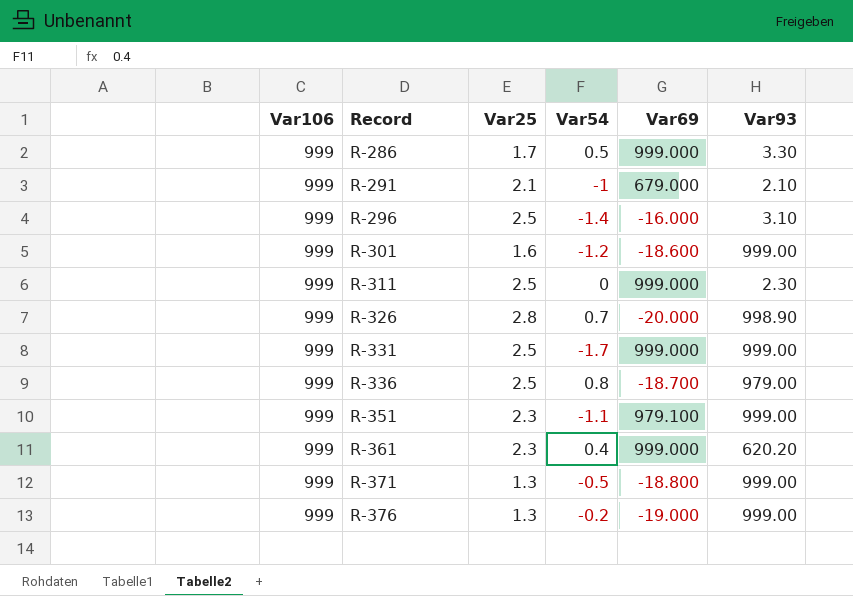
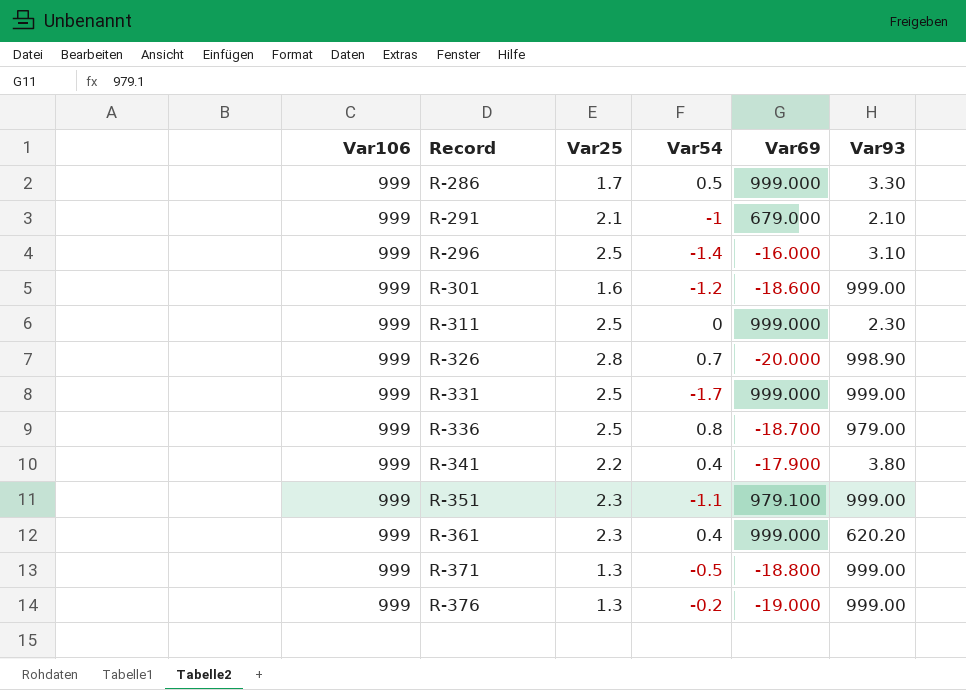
row R-341: none -> 999 | 2.2 | 0.4 | -17.900 | 3.80

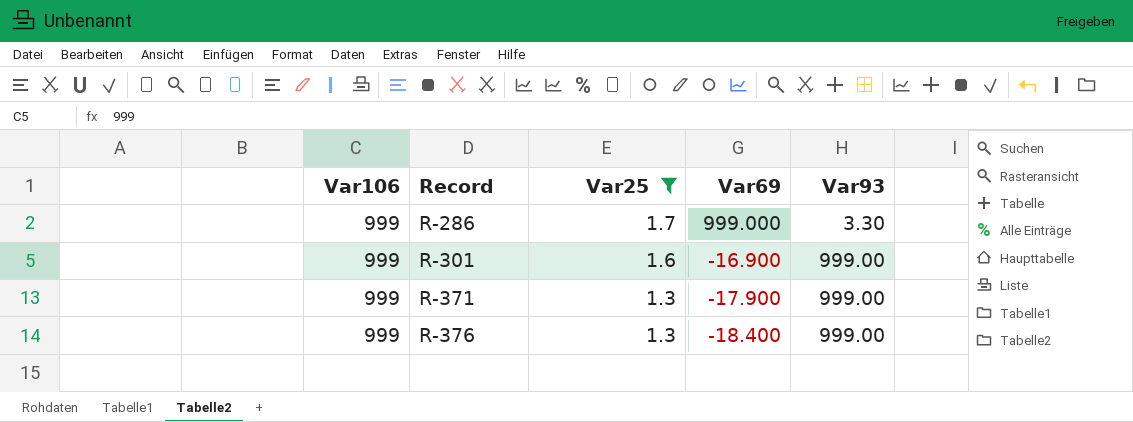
filter: none -> Var25 <= 1.7
column Var54 | position: 4 -> none
R-301 | Var69: -18.600 -> -16.900
R-371 | Var69: -18.800 -> -17.900
R-376 | Var69: -19.000 -> -18.400

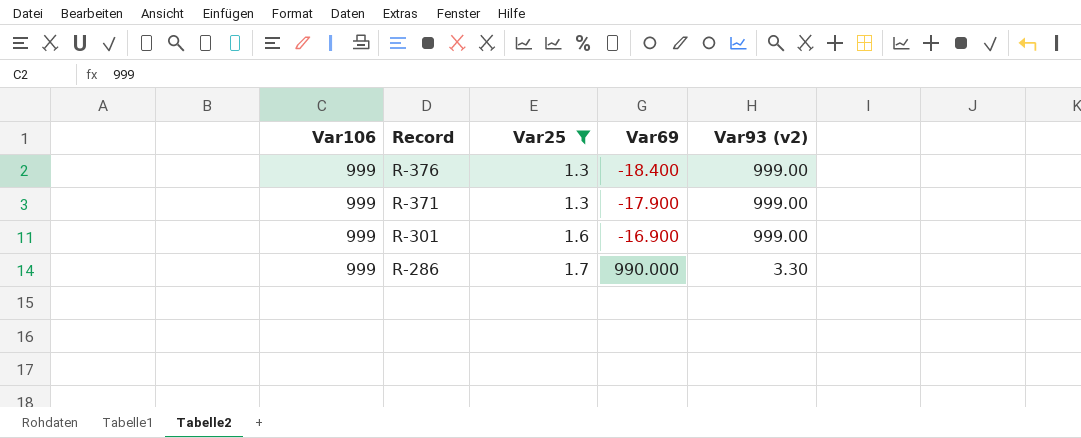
row order: Record ascending -> Record descending
column name: Var93 -> Var93 (v2)
R-286 | Var69: 999.000 -> 990.000

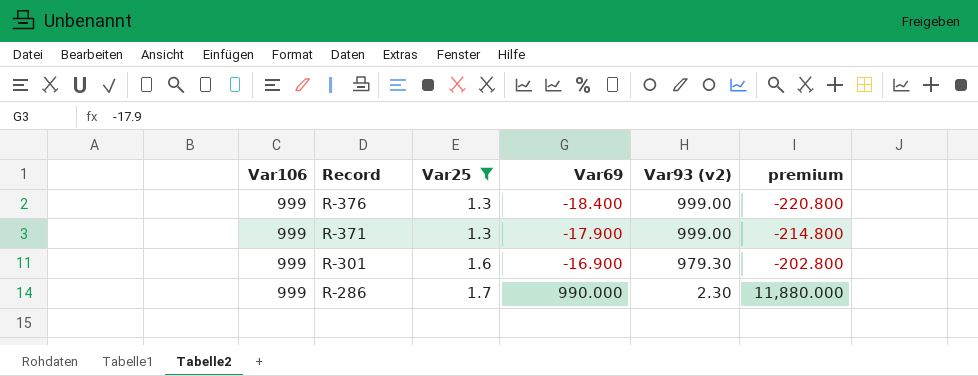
column premium | formula: none -> [Var69] * 12
R-301 | Var93 (v2): 999.00 -> 979.30
R-286 | Var93 (v2): 3.30 -> 2.30

